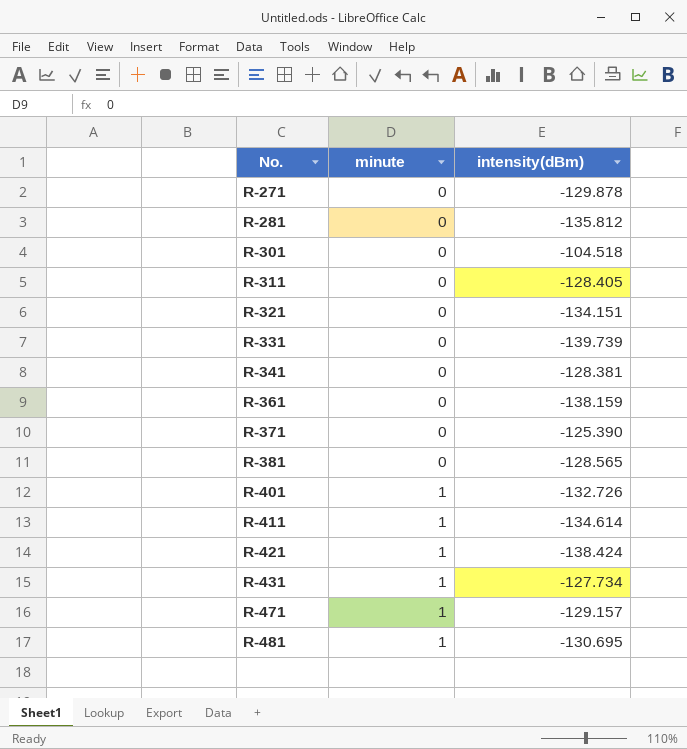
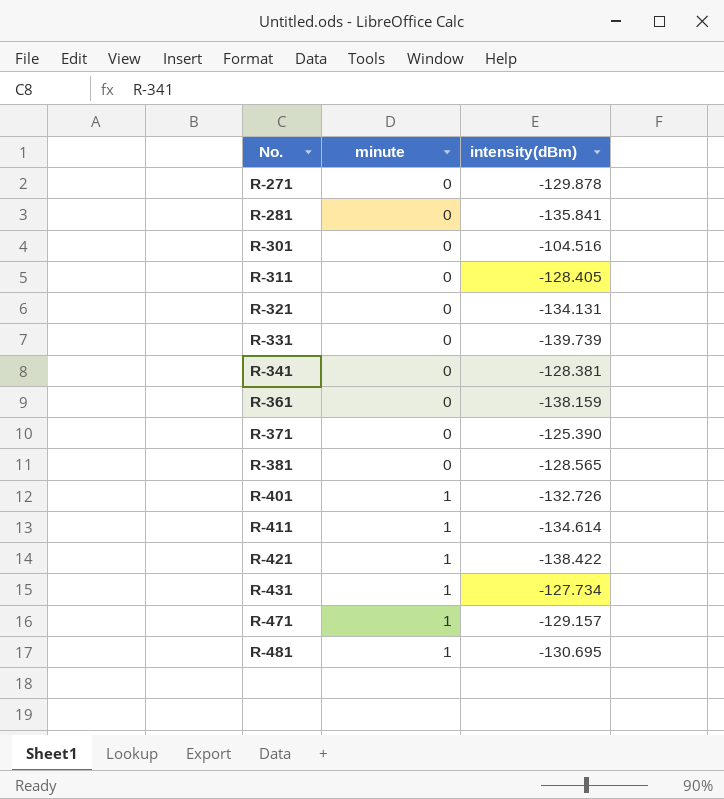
R-281 | intensity(dBm): -135.812 -> -135.841
R-301 | intensity(dBm): -104.518 -> -104.516
R-321 | intensity(dBm): -134.151 -> -134.131
R-421 | intensity(dBm): -138.424 -> -138.422

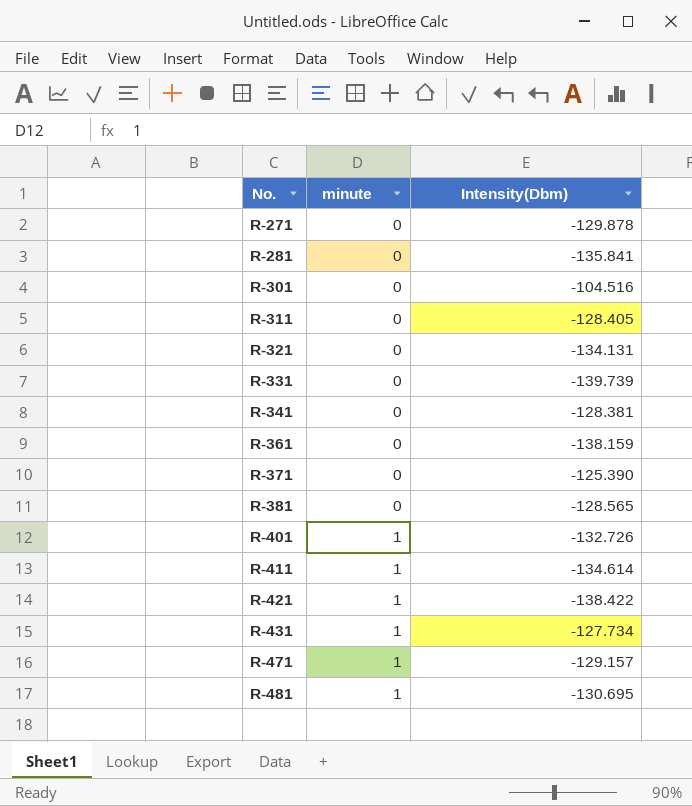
column name: intensity(dBm) -> Intensity(Dbm)

